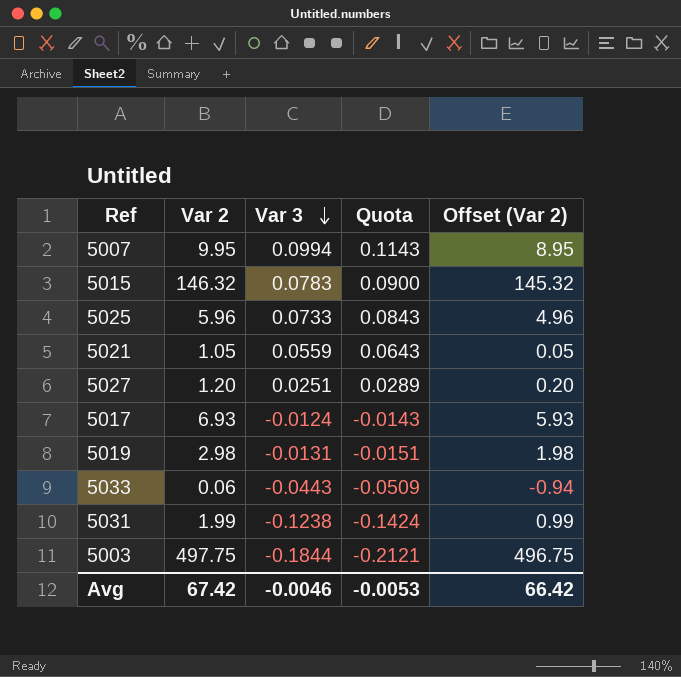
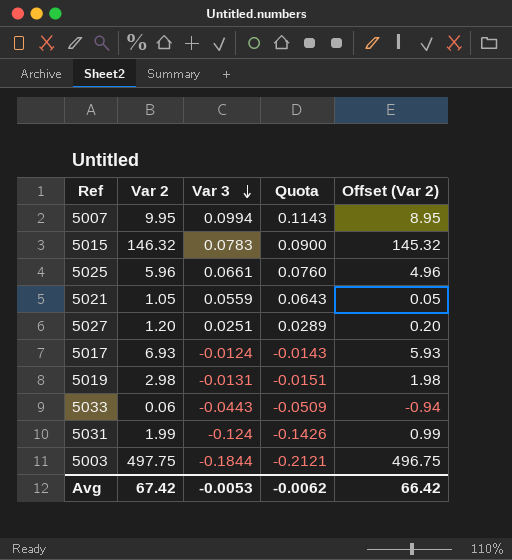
5025 | Var 3: 0.0733 -> 0.0661
5025 | Quota: 0.0843 -> 0.0760
5031 | Var 3: -0.1238 -> -0.124
5031 | Quota: -0.1424 -> -0.1426
Avg | Var 3: -0.0046 -> -0.0053
Avg | Quota: -0.0053 -> -0.0062

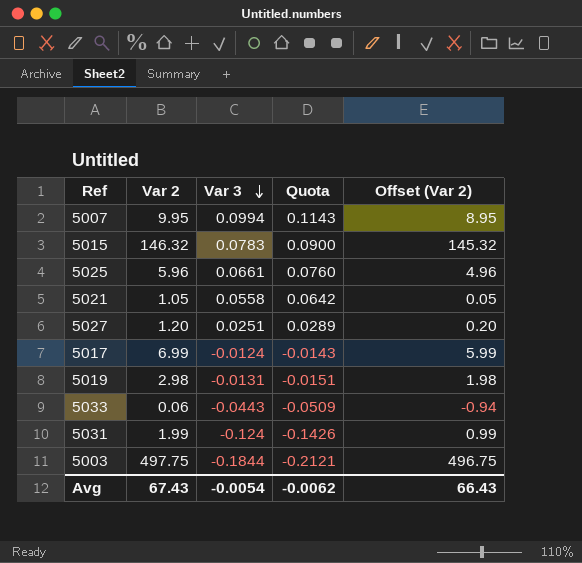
5021 | Var 3: 0.0559 -> 0.0558
5021 | Quota: 0.0643 -> 0.0642
5017 | Var 2: 6.93 -> 6.99
5017 | Offset (Var 2): 5.93 -> 5.99
Avg | Var 2: 67.42 -> 67.43
Avg | Var 3: -0.0053 -> -0.0054
Avg | Offset (Var 2): 66.42 -> 66.43

